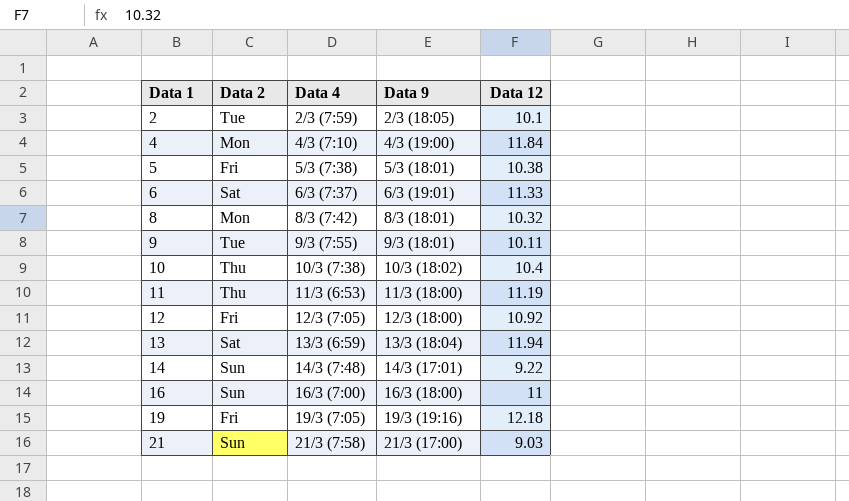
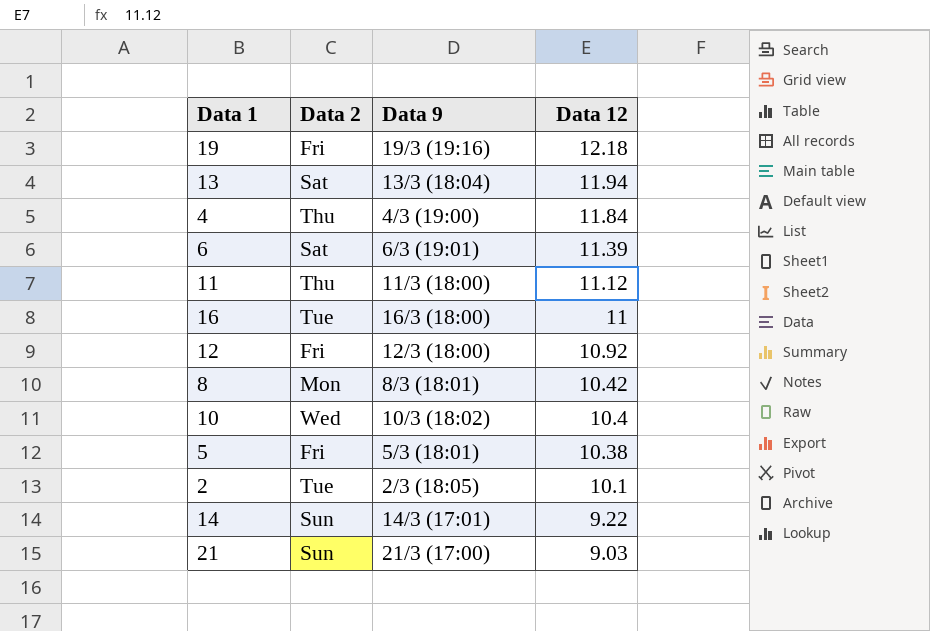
row order: Data 1 ascending -> Data 12 descending
column Data 4 | position: 3 -> none
row 9: Tue | 9/3 (7:55) | 9/3 (18:01) | 10.11 -> none
4 | Data 2: Mon -> Thu
6 | Data 12: 11.33 -> 11.39
11 | Data 12: 11.19 -> 11.12
16 | Data 2: Sun -> Tue
8 | Data 12: 10.32 -> 10.42
10 | Data 2: Thu -> Wed

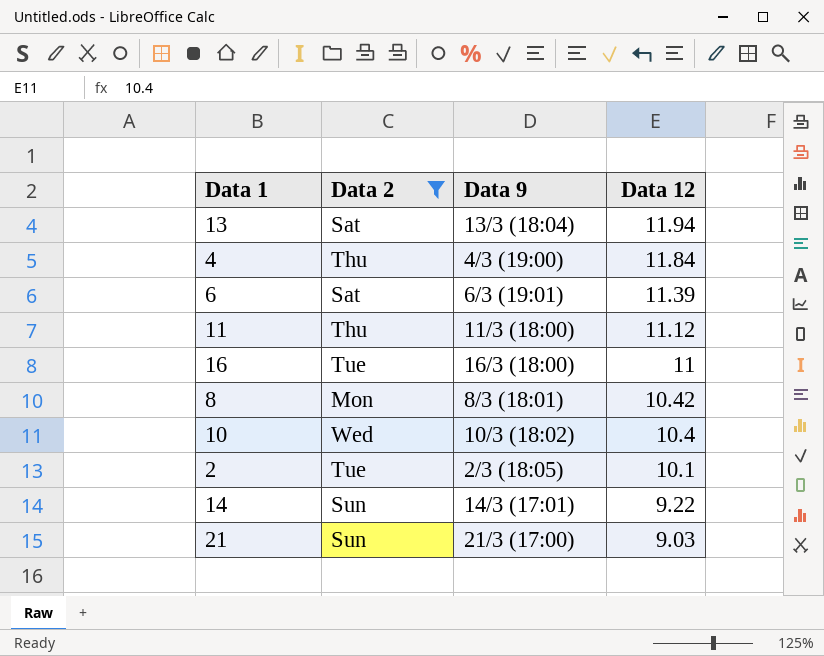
filter: none -> Data 2 != Fri

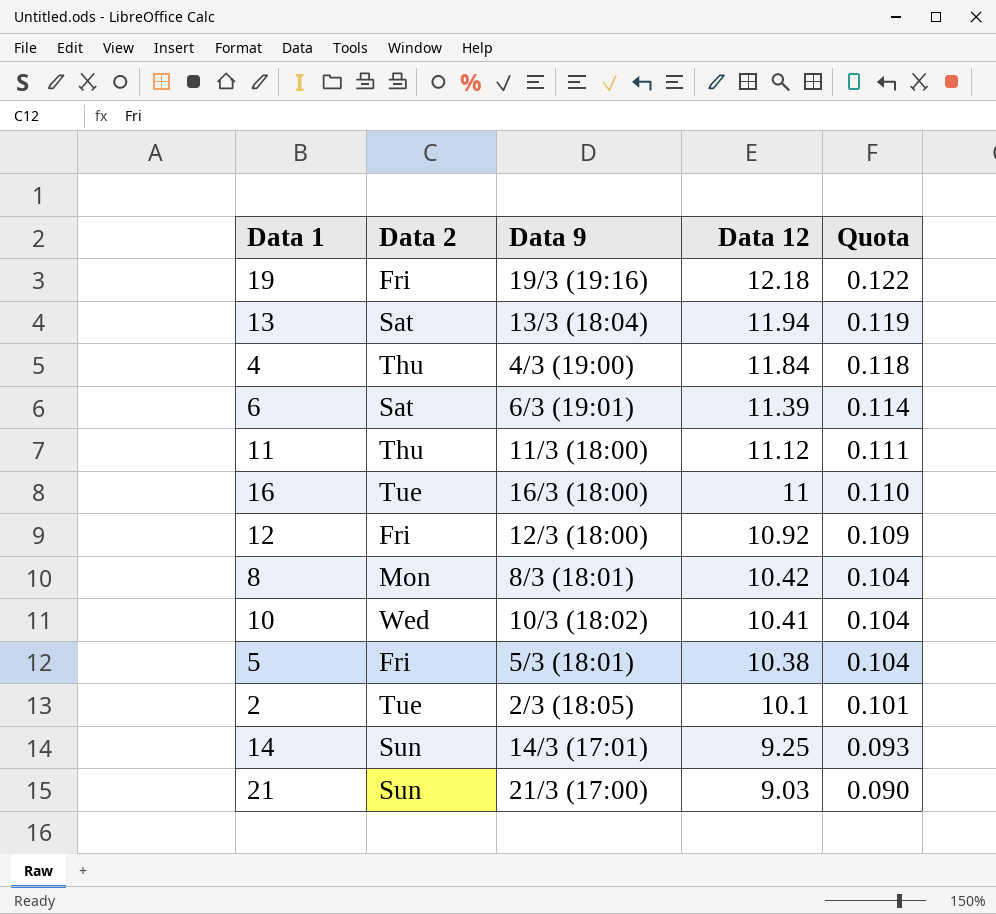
filter: Data 2 != Fri -> none
column Quota | formula: none -> [Data 12] * 0.01
10 | Data 12: 10.4 -> 10.41
14 | Data 12: 9.22 -> 9.25

